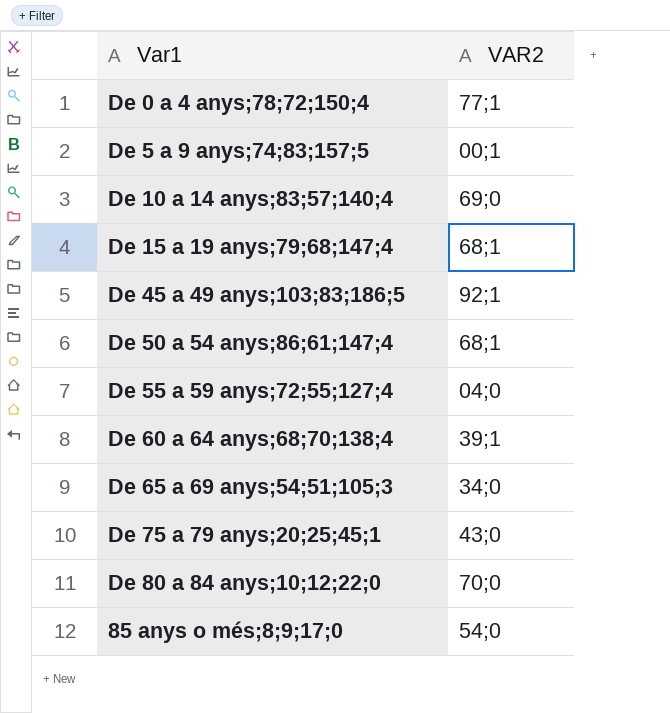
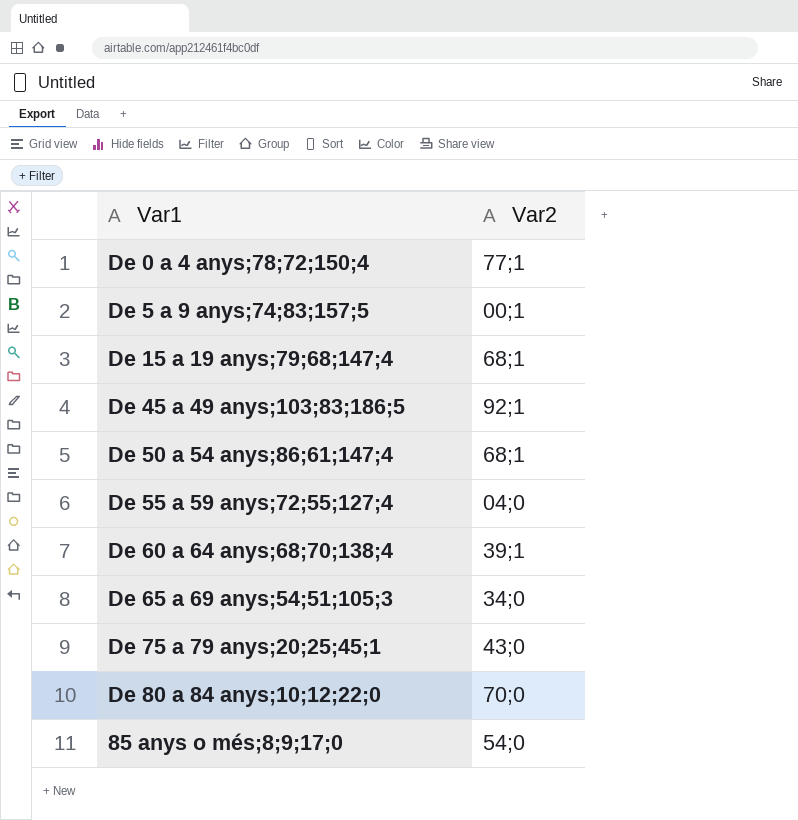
column name: VAR2 -> Var2
row De 10 a 14 anys;83;57;140;4: 69;0 -> none

